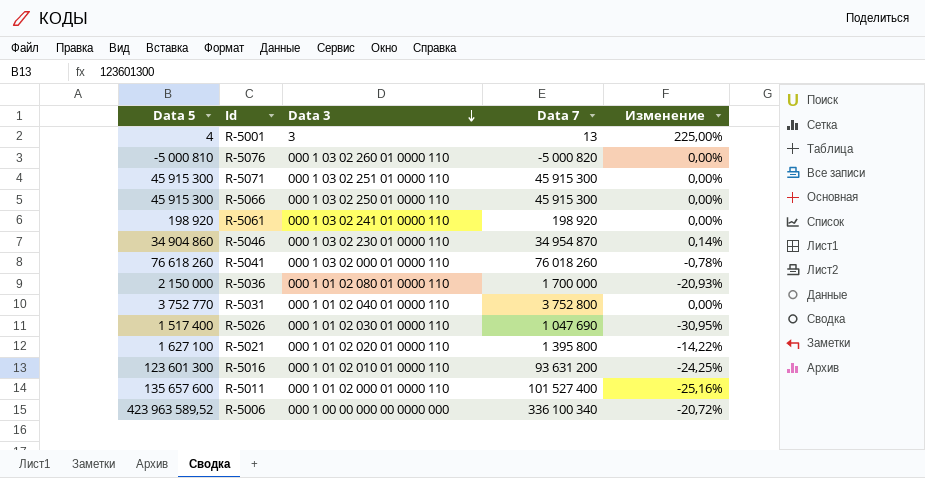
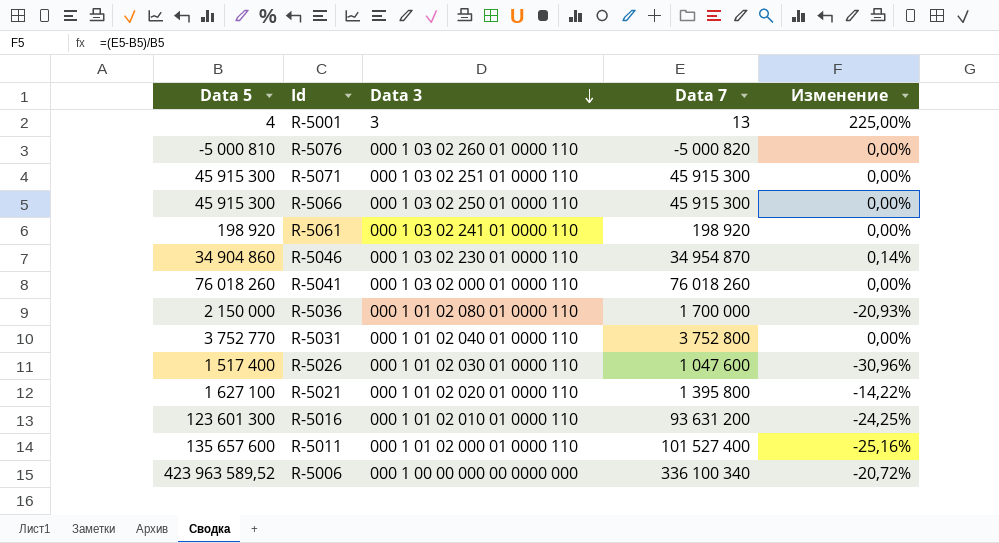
R-5041 | Data 5: 76 618 260 -> 76 018 260
R-5041 | Изменение: -0,78% -> 0,00%
R-5026 | Data 7: 1 047 690 -> 1 047 600
R-5026 | Изменение: -30,95% -> -30,96%

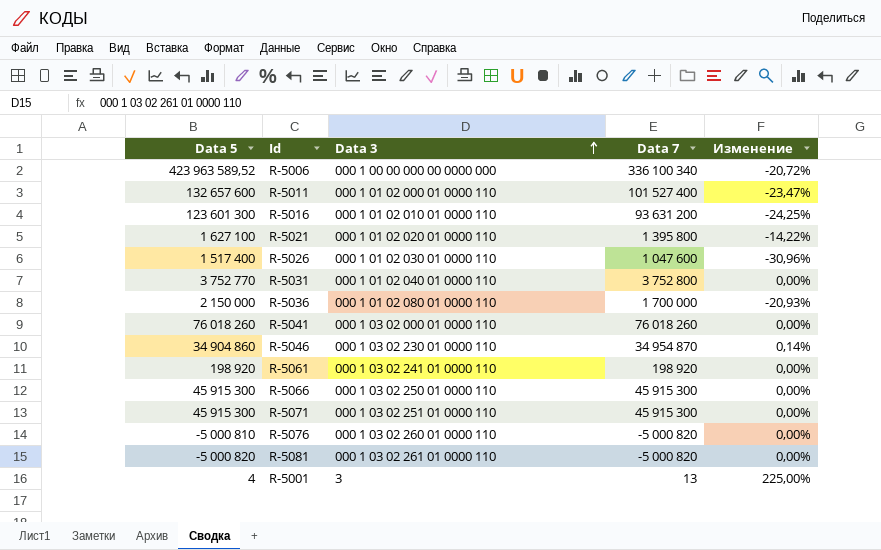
row order: Data 3 descending -> Data 3 ascending
R-5011 | Data 5: 135 657 600 -> 132 657 600
R-5011 | Изменение: -25,16% -> -23,47%
row R-5081: none -> -5 000 820 | 000 1 03 02 261 01 0000 110 | -5 000 820 | 0,00%

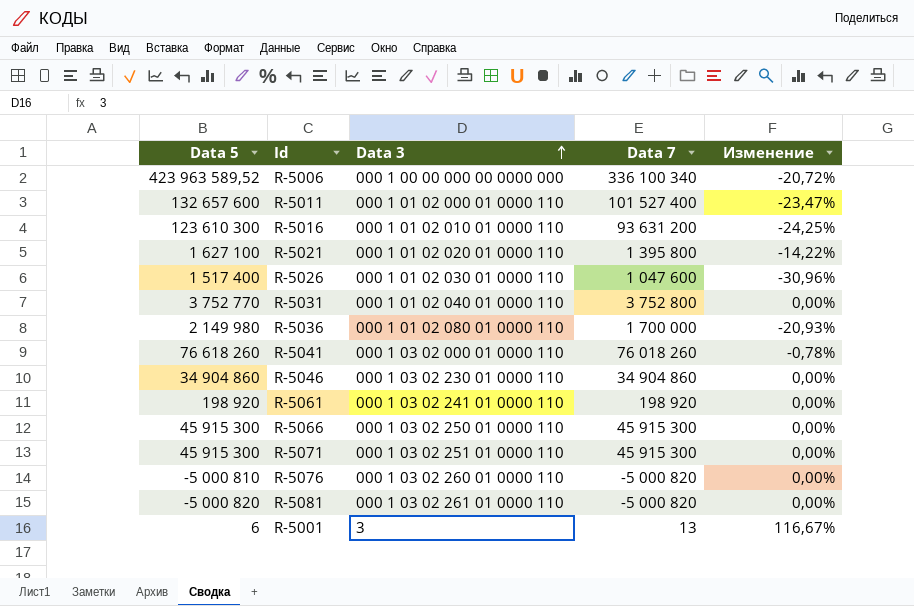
R-5016 | Data 5: 123 601 300 -> 123 610 300
R-5036 | Data 5: 2 150 000 -> 2 149 980
R-5041 | Data 5: 76 018 260 -> 76 618 260
R-5041 | Изменение: 0,00% -> -0,78%
R-5046 | Data 7: 34 954 870 -> 34 904 860
R-5046 | Изменение: 0,14% -> 0,00%
R-5001 | Data 5: 4 -> 6
R-5001 | Изменение: 225,00% -> 116,67%

